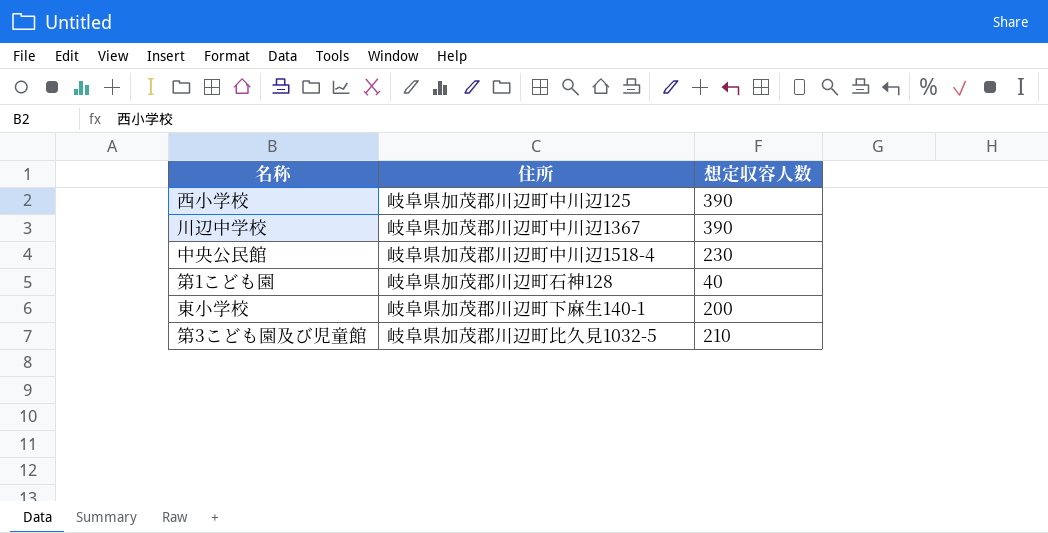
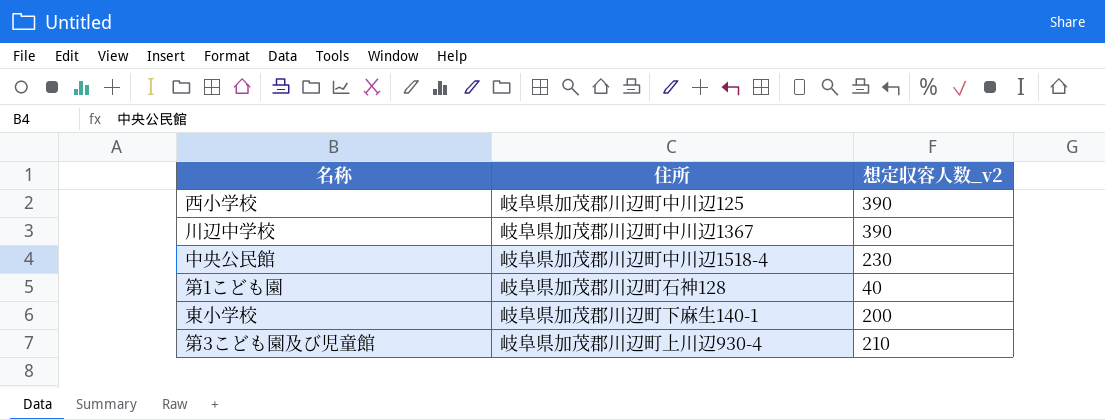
column name: 想定収容人数 -> 想定収容人数_v2
第3こども園及び児童館 | 住所: 岐阜県加茂郡川辺町比久見1032-5 -> 岐阜県加茂郡川辺町上川辺930-4

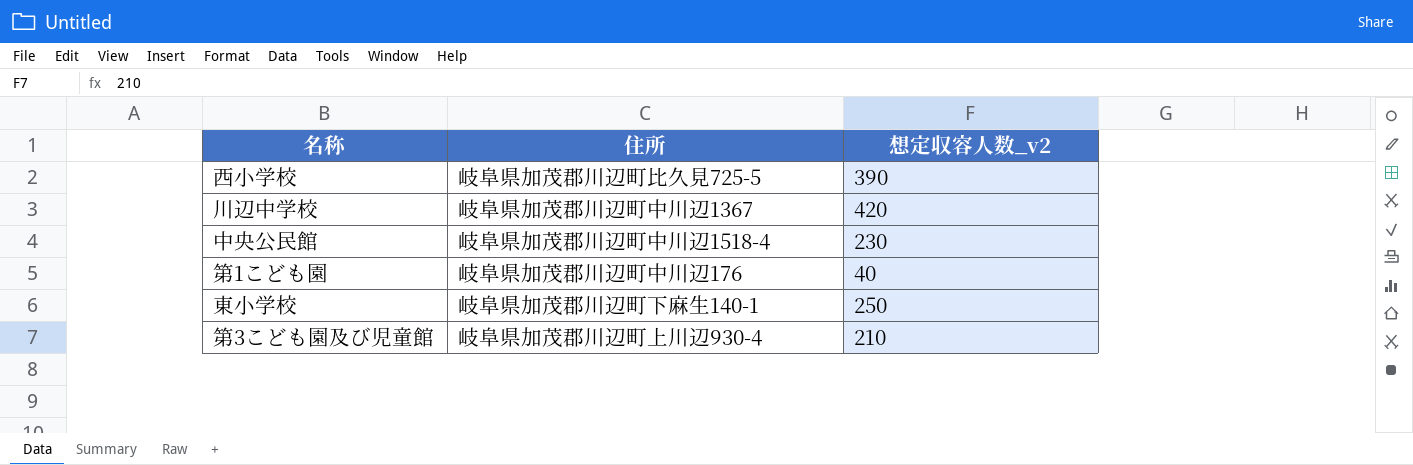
西小学校 | 住所: 岐阜県加茂郡川辺町中川辺125 -> 岐阜県加茂郡川辺町比久見725-5
川辺中学校 | 想定収容人数_v2: 390 -> 420
第1こども園 | 住所: 岐阜県加茂郡川辺町石神128 -> 岐阜県加茂郡川辺町中川辺176
東小学校 | 想定収容人数_v2: 200 -> 250

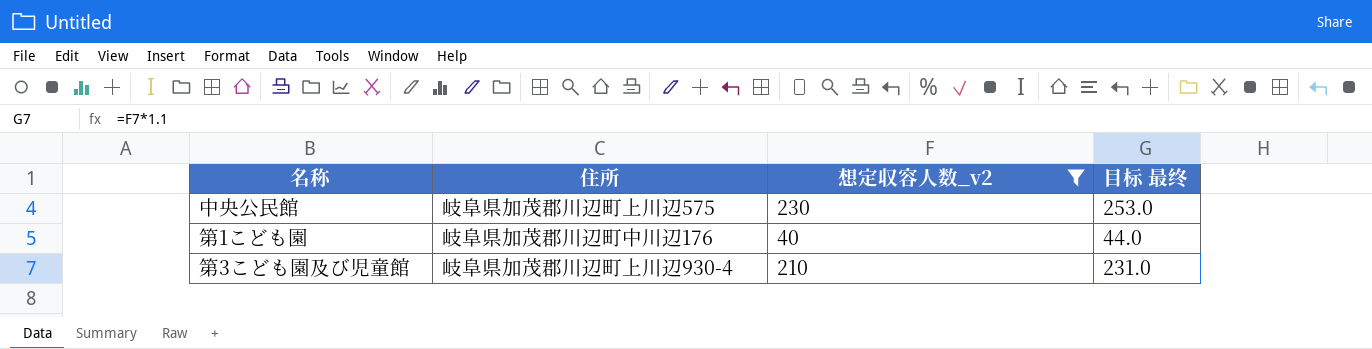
filter: none -> 想定収容人数_v2 <= 230
column 目标 最终 | formula: none -> [想定収容人数_v2] * 1.1
中央公民館 | 住所: 岐阜県加茂郡川辺町中川辺1518-4 -> 岐阜県加茂郡川辺町上川辺575

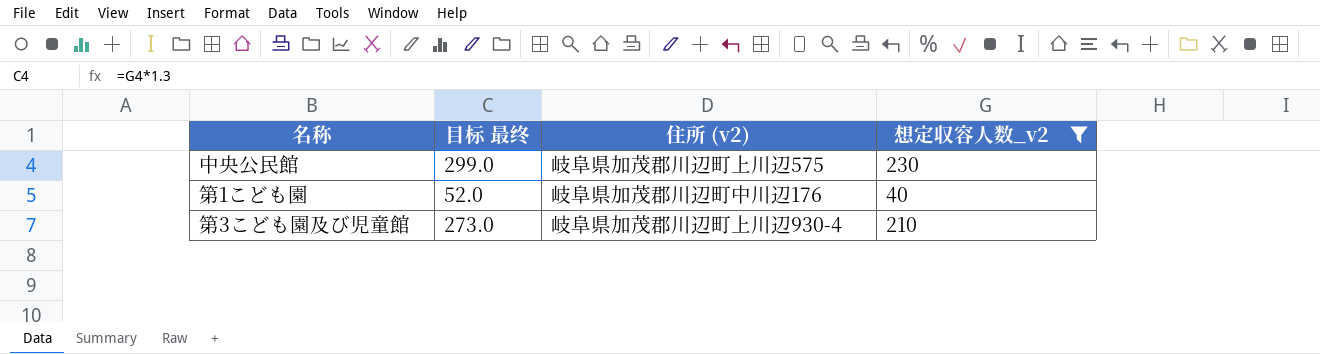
column 目标 最终 | formula: [想定収容人数_v2] * 1.1 -> [想定収容人数_v2] * 1.3
column 目标 最终 | position: 4 -> 2
column name: 住所 -> 住所 (v2)

